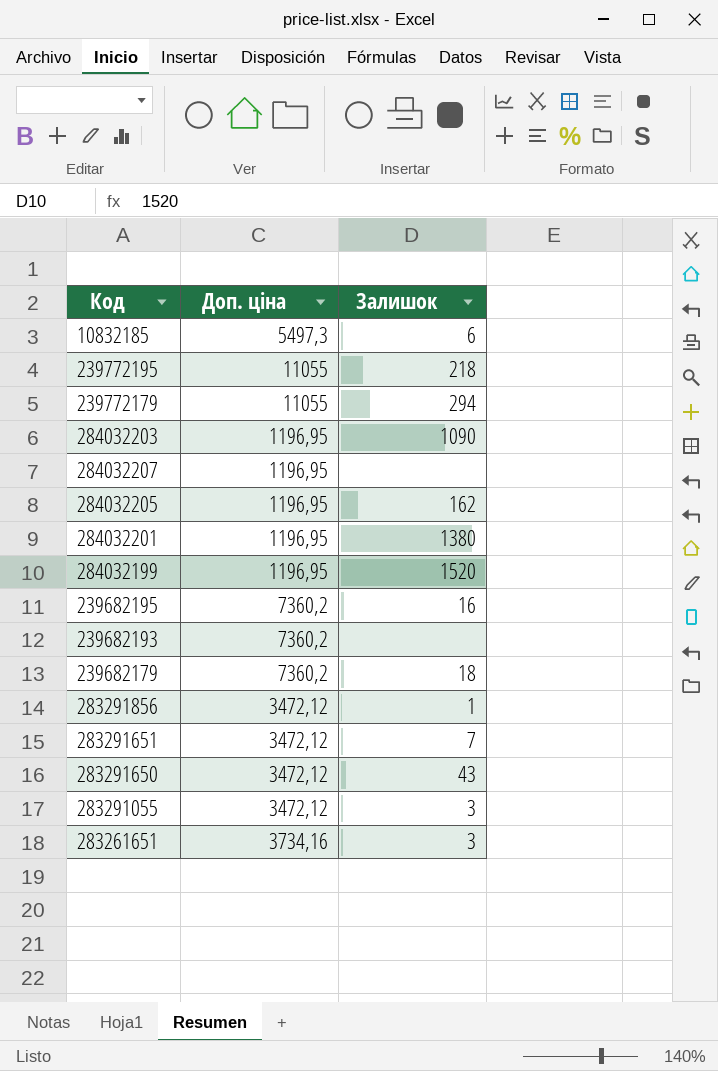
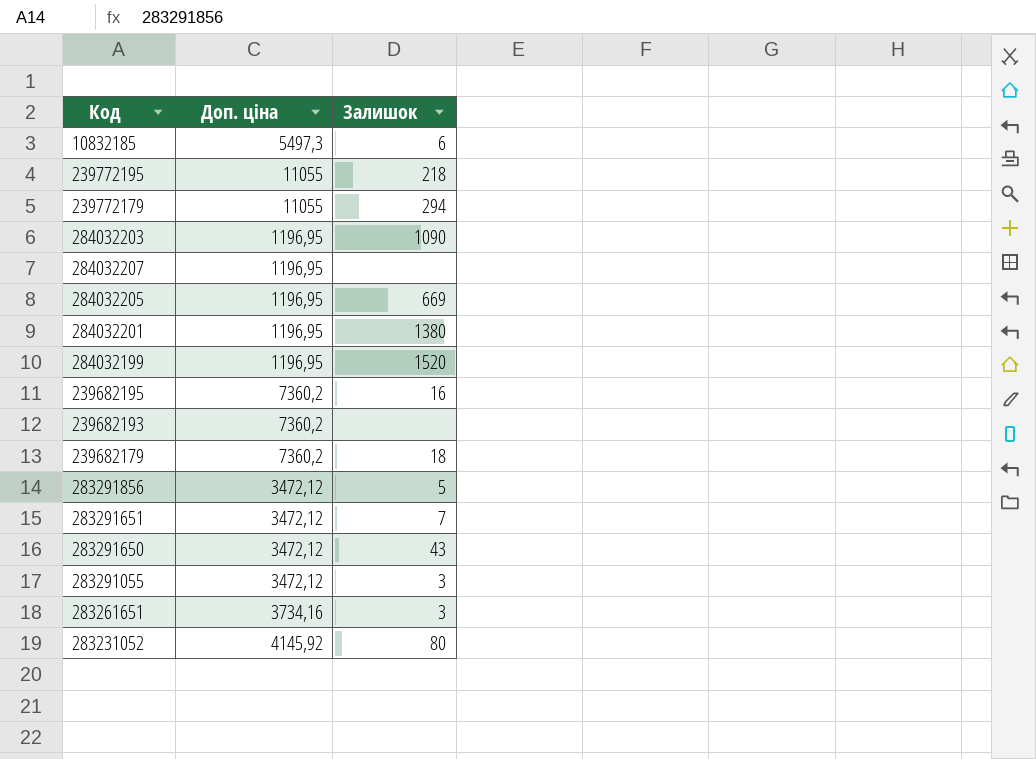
284032205 | Залишок: 162 -> 669
283291856 | Залишок: 1 -> 5
row 283231052: none -> 4145,92 | 80

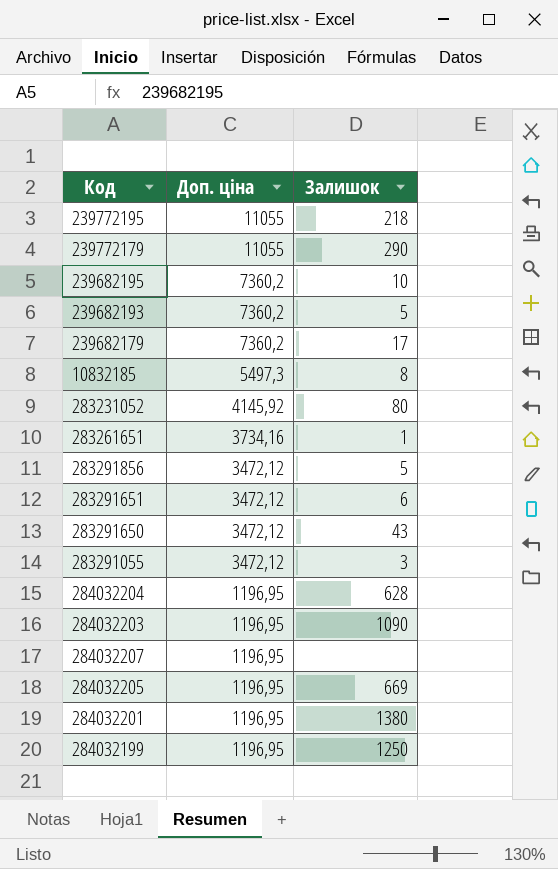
row order: none -> Доп. ціна descending
239772179 | Залишок: 294 -> 290
239682195 | Залишок: 16 -> 10
239682193 | Залишок: none -> 5
239682179 | Залишок: 18 -> 17
10832185 | Залишок: 6 -> 8
283261651 | Залишок: 3 -> 1
283291651 | Залишок: 7 -> 6
row 284032204: none -> 1196,95 | 628
284032199 | Залишок: 1520 -> 1250

